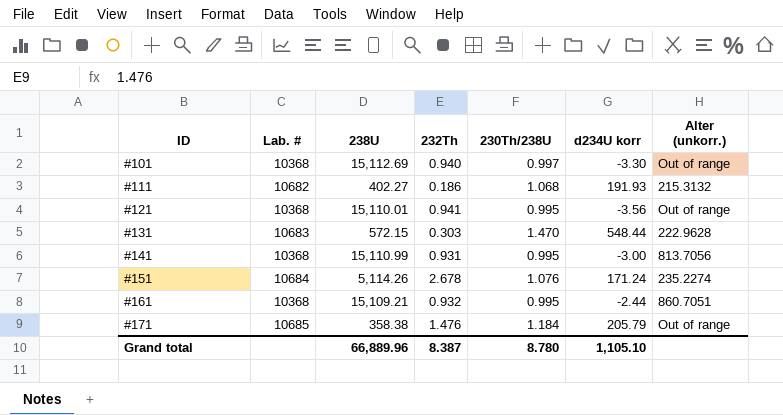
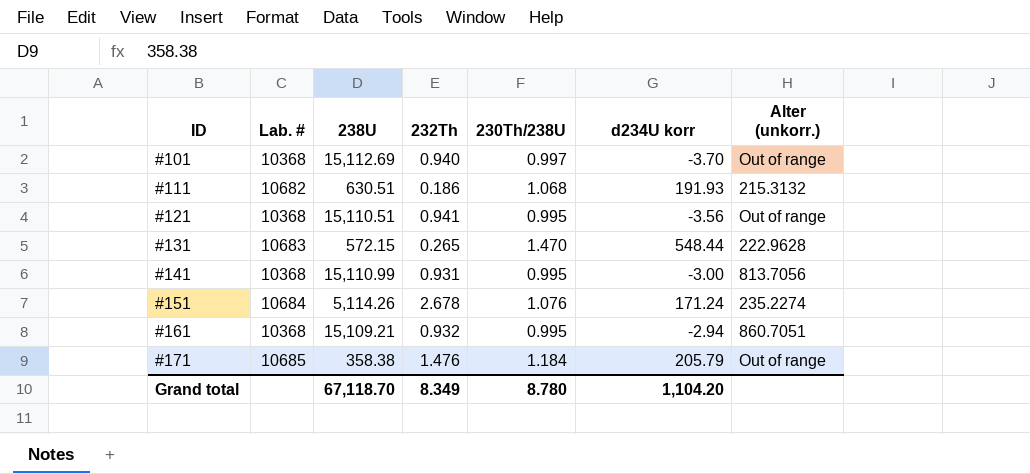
#101 | d234U korr: -3.30 -> -3.70
#111 | 238U: 402.27 -> 630.51
#121 | 238U: 15,110.01 -> 15,110.51
#131 | 232Th: 0.303 -> 0.265
#161 | d234U korr: -2.44 -> -2.94
Grand total | 238U: 66,889.96 -> 67,118.70
Grand total | 232Th: 8.387 -> 8.349
Grand total | d234U korr: 1,105.10 -> 1,104.20

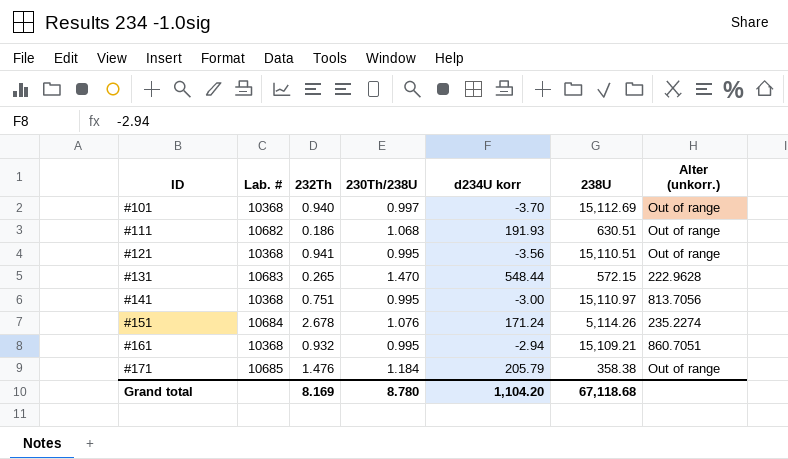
column 238U | position: 3 -> 6
#111 | Alter (unkorr.): 215.3132 -> Out of range
#141 | 232Th: 0.931 -> 0.751
#141 | 238U: 15,110.99 -> 15,110.97
Grand total | 232Th: 8.349 -> 8.169
Grand total | 238U: 67,118.70 -> 67,118.68

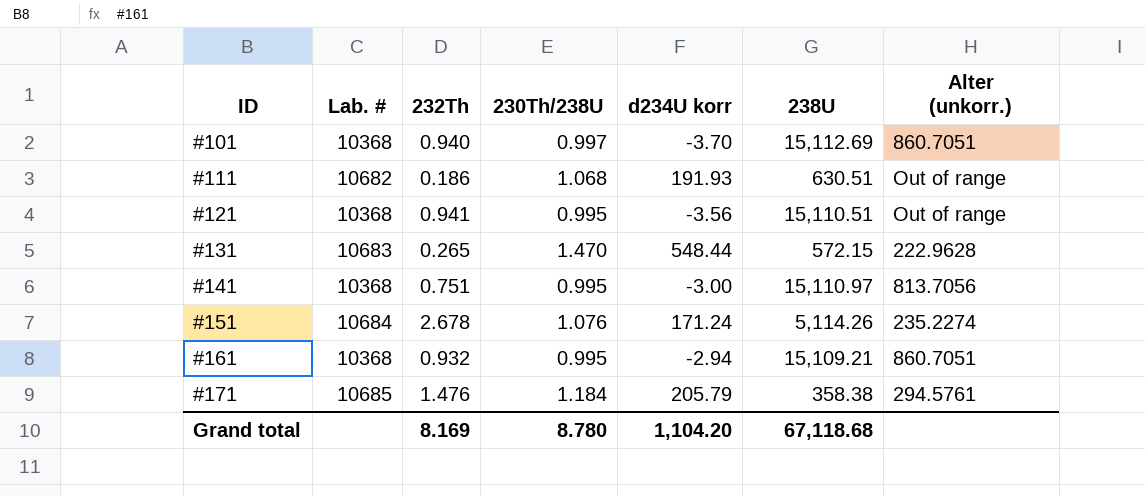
#101 | Alter (unkorr.): Out of range -> 860.7051
#171 | Alter (unkorr.): Out of range -> 294.5761

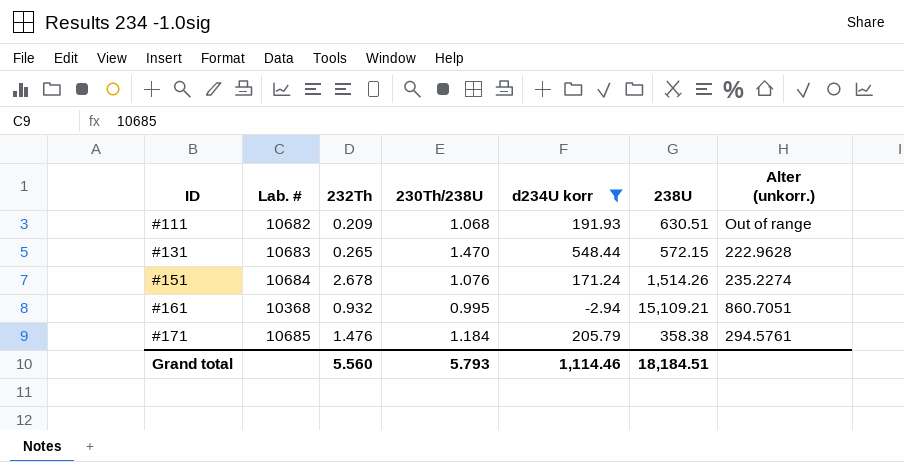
filter: none -> d234U korr >= -2.94
#111 | 232Th: 0.186 -> 0.209
#151 | 238U: 5,114.26 -> 1,514.26
Grand total | 232Th: 8.169 -> 5.560
Grand total | 230Th/238U: 8.780 -> 5.793
Grand total | d234U korr: 1,104.20 -> 1,114.46
Grand total | 238U: 67,118.68 -> 18,184.51

